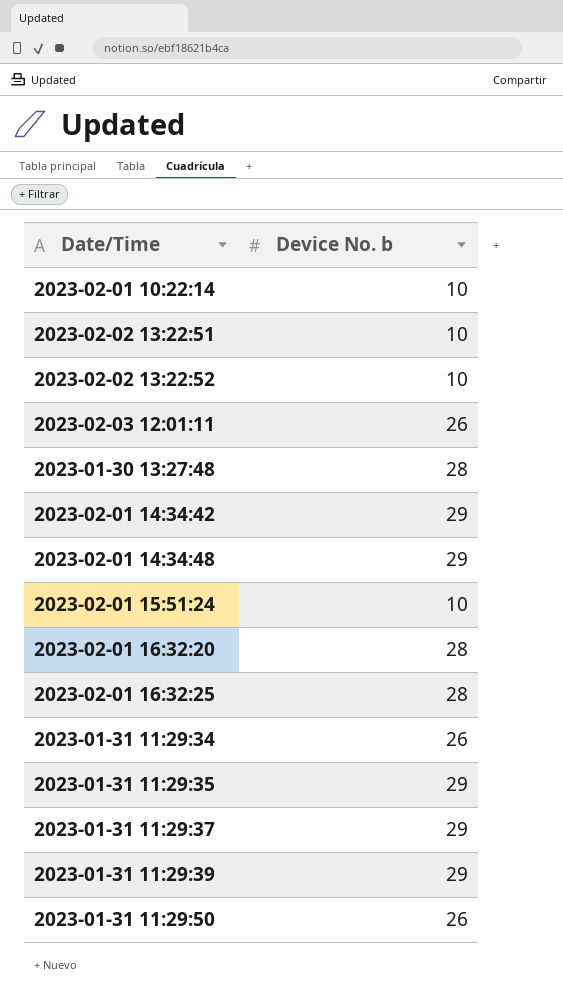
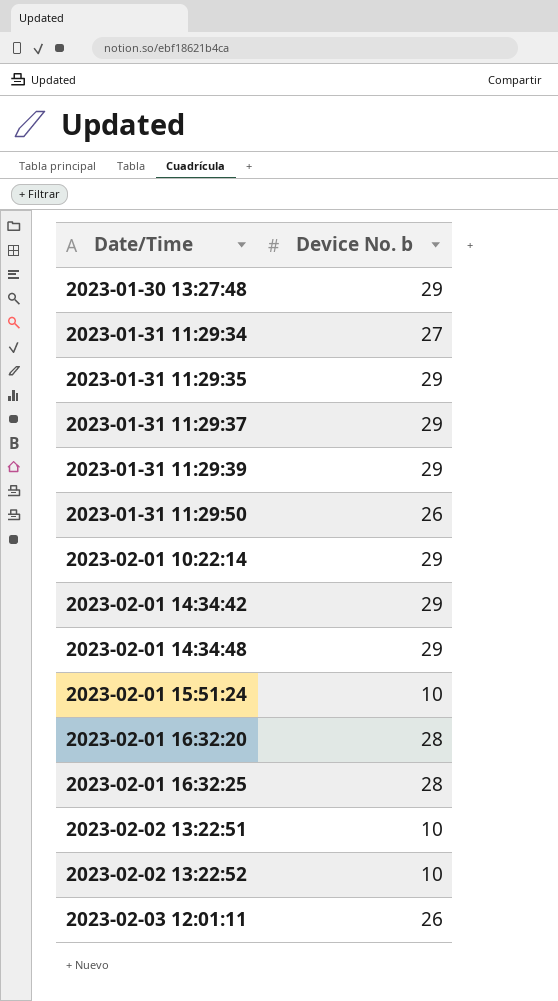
row order: none -> Date/Time ascending
2023-01-30 13:27:48 | Device No. b: 28 -> 29
2023-01-31 11:29:34 | Device No. b: 26 -> 27
2023-02-01 10:22:14 | Device No. b: 10 -> 29

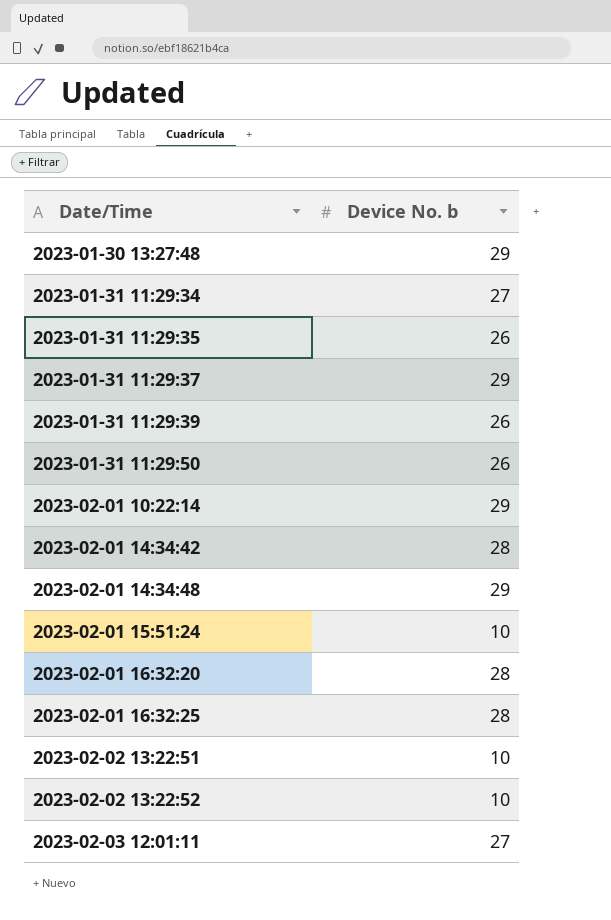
2023-01-31 11:29:35 | Device No. b: 29 -> 26
2023-01-31 11:29:39 | Device No. b: 29 -> 26
2023-02-01 14:34:42 | Device No. b: 29 -> 28
2023-02-03 12:01:11 | Device No. b: 26 -> 27

